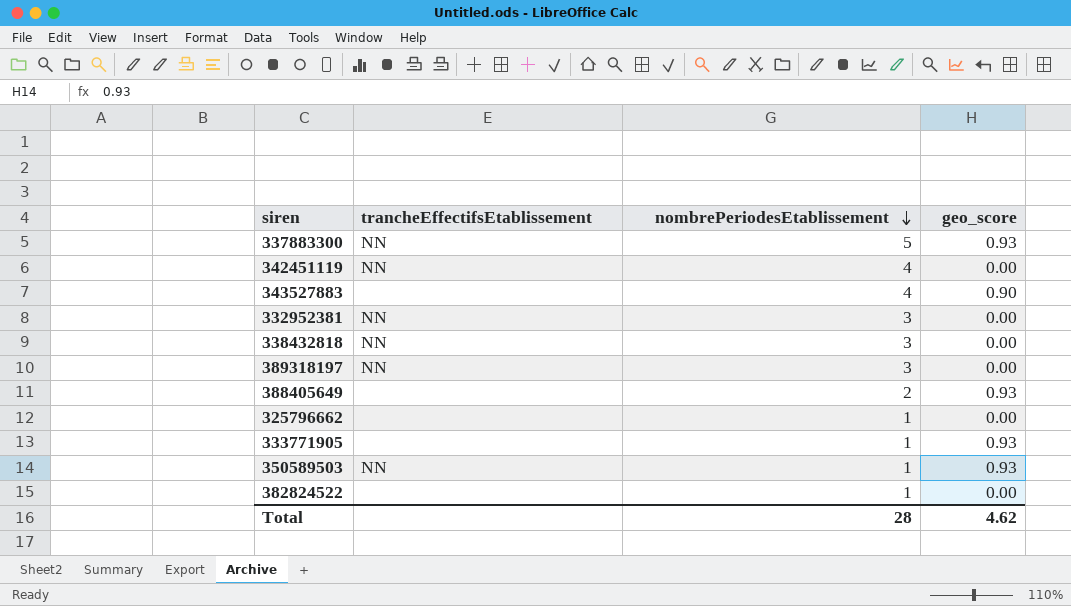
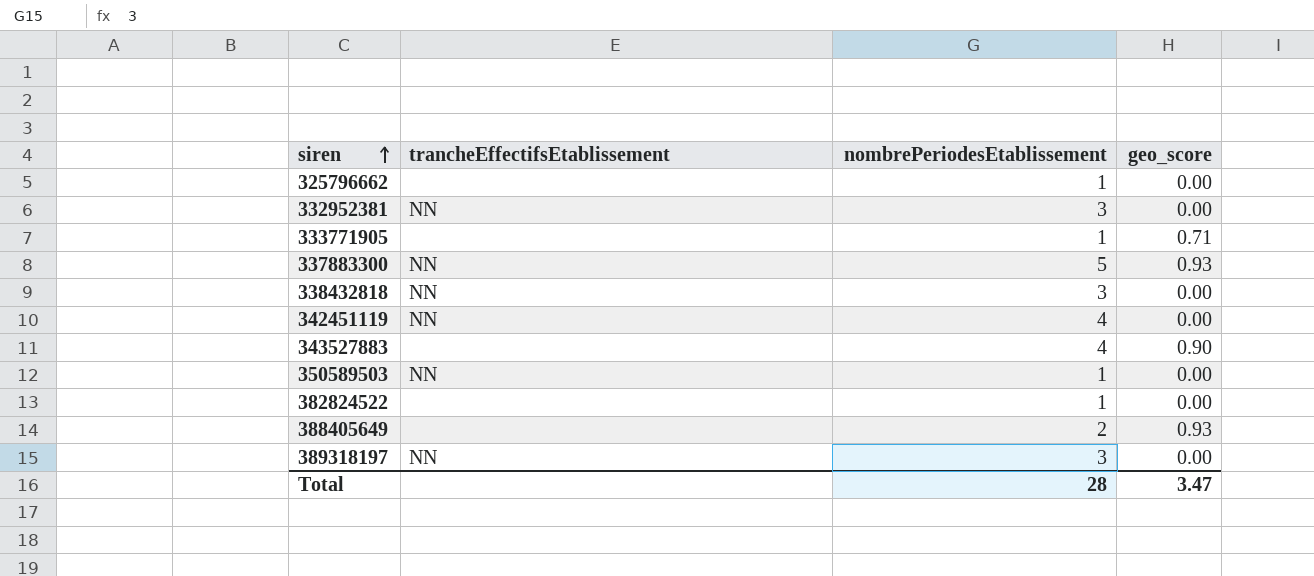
row order: nombrePeriodesEtablissement descending -> siren ascending
333771905 | geo_score: 0.93 -> 0.71
350589503 | geo_score: 0.93 -> 0.00
Total | geo_score: 4.62 -> 3.47

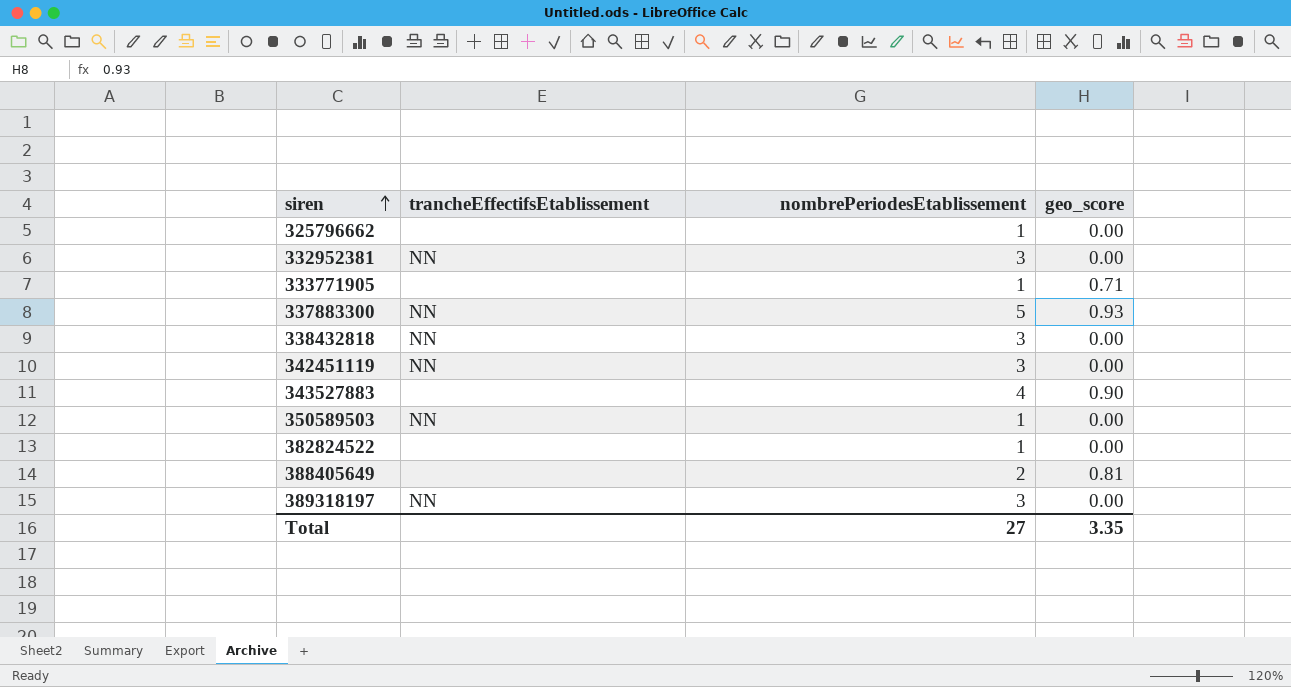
342451119 | nombrePeriodesEtablissement: 4 -> 3
388405649 | geo_score: 0.93 -> 0.81
Total | nombrePeriodesEtablissement: 28 -> 27
Total | geo_score: 3.47 -> 3.35

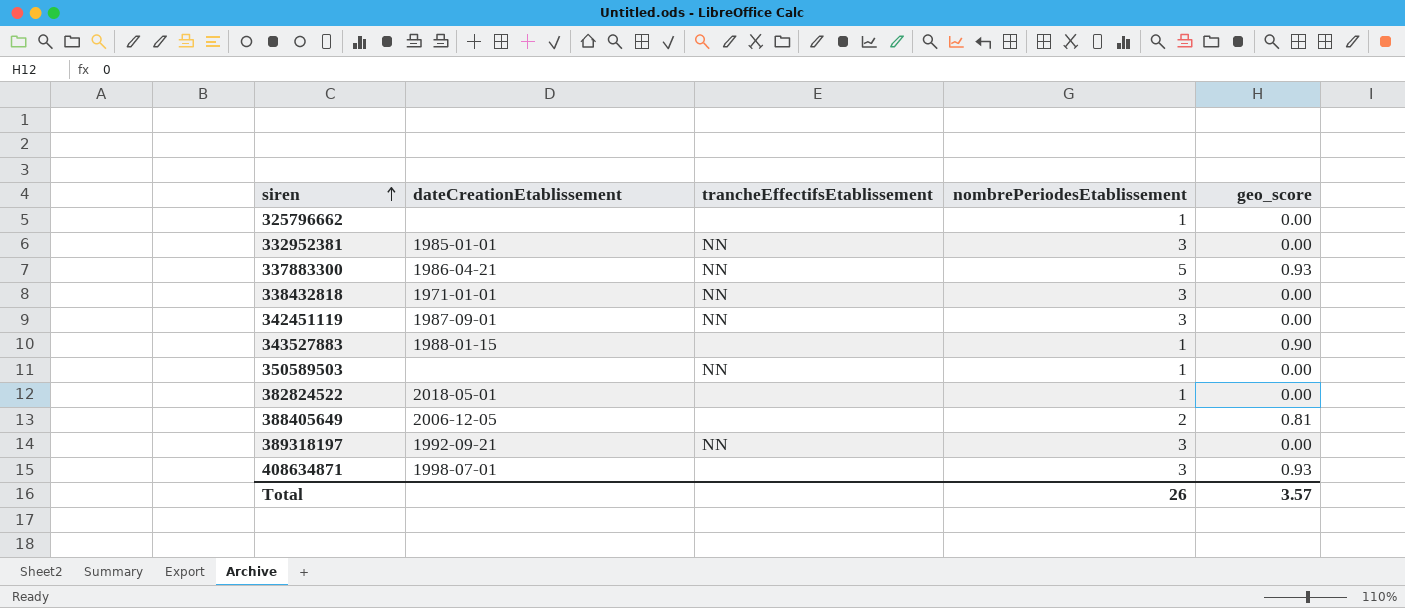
column dateCreationEtablissement | position: none -> 2
row 333771905: none | 1 | 0.71 -> none
343527883 | nombrePeriodesEtablissement: 4 -> 1
row 408634871: none -> 1998-07-01 | none | 3 | 0.93
Total | nombrePeriodesEtablissement: 27 -> 26
Total | geo_score: 3.35 -> 3.57

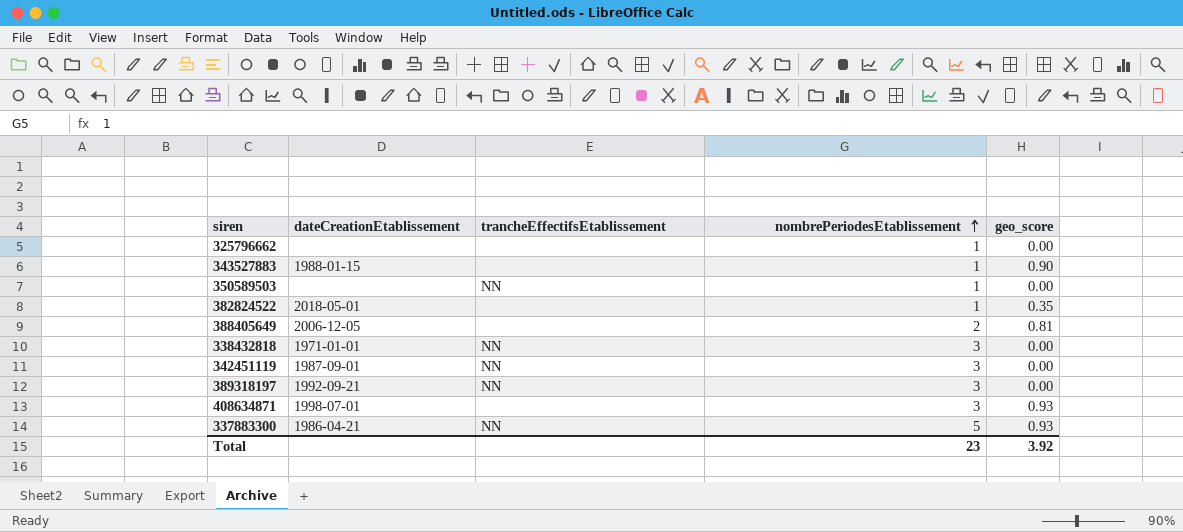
row order: siren ascending -> nombrePeriodesEtablissement ascending
row 332952381: 1985-01-01 | NN | 3 | 0.00 -> none
382824522 | geo_score: 0.00 -> 0.35
Total | nombrePeriodesEtablissement: 26 -> 23
Total | geo_score: 3.57 -> 3.92

